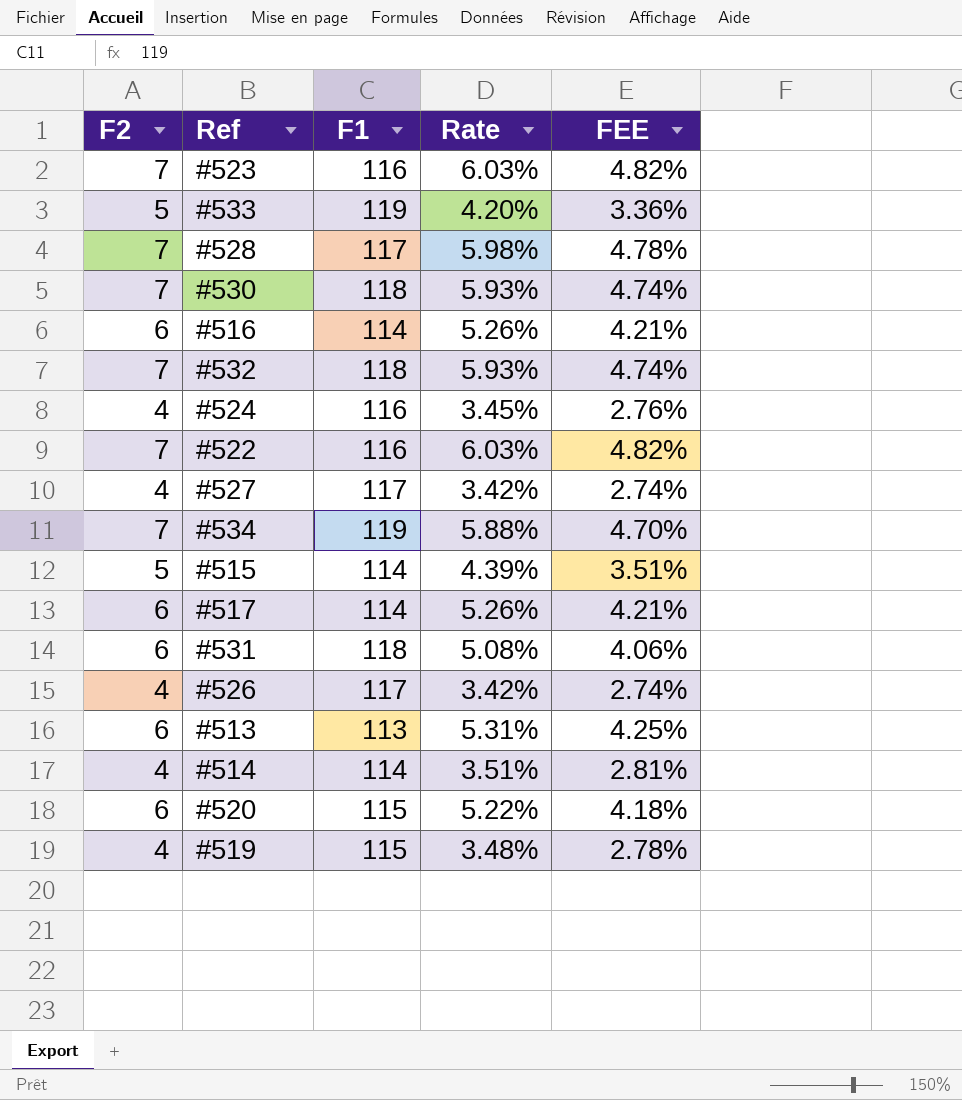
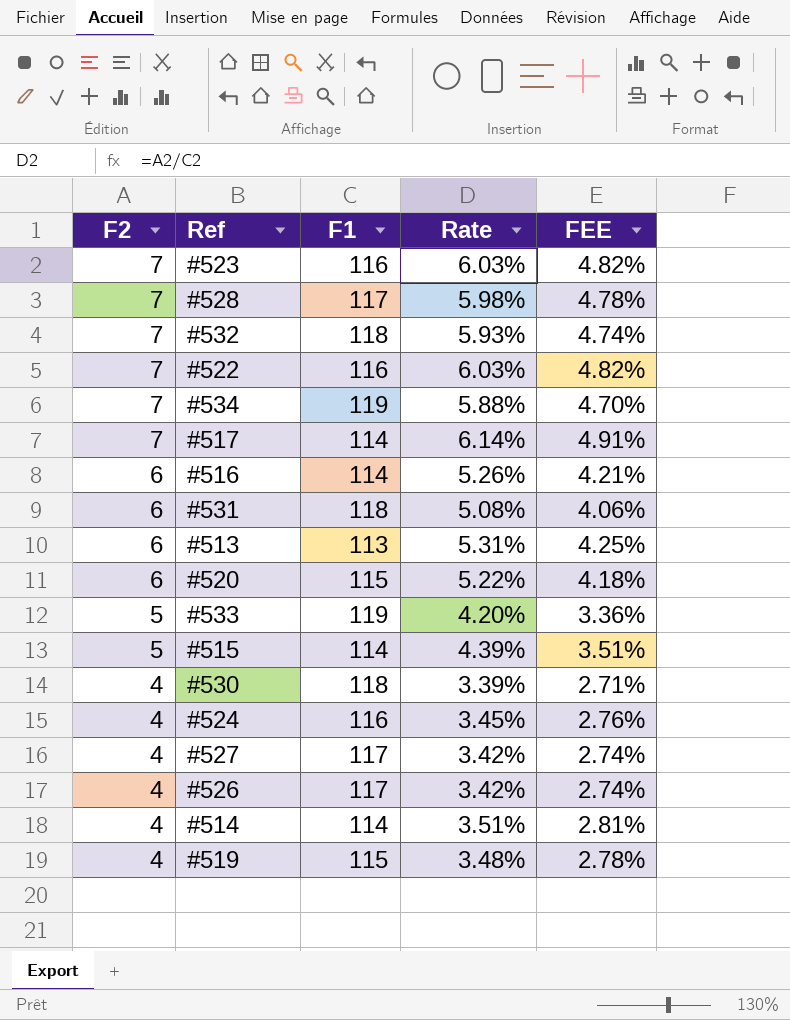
row order: none -> F2 descending
#517 | F2: 6 -> 7
#517 | Rate: 5.26% -> 6.14%
#517 | FEE: 4.21% -> 4.91%
#530 | F2: 7 -> 4
#530 | Rate: 5.93% -> 3.39%
#530 | FEE: 4.74% -> 2.71%

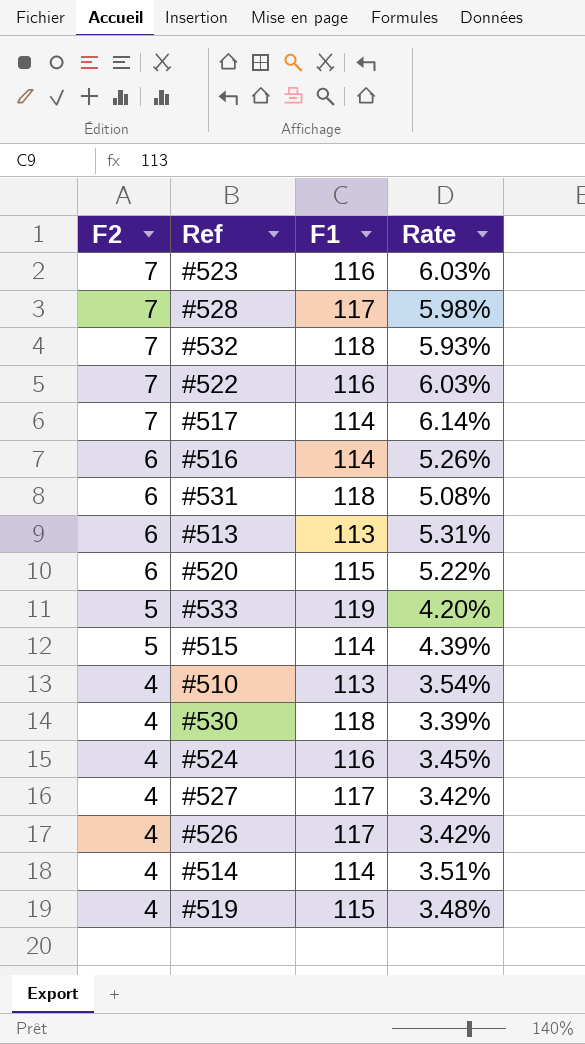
column FEE | formula: [Rate] * 0.8 -> none
row #534: 7 | 119 | 5.88% | 4.70% -> none
row #510: none -> 4 | 113 | 3.54%

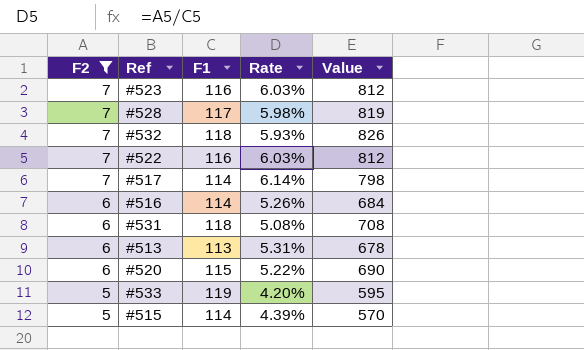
filter: none -> F2 != 4
column Value | formula: none -> [F2] * [F1]

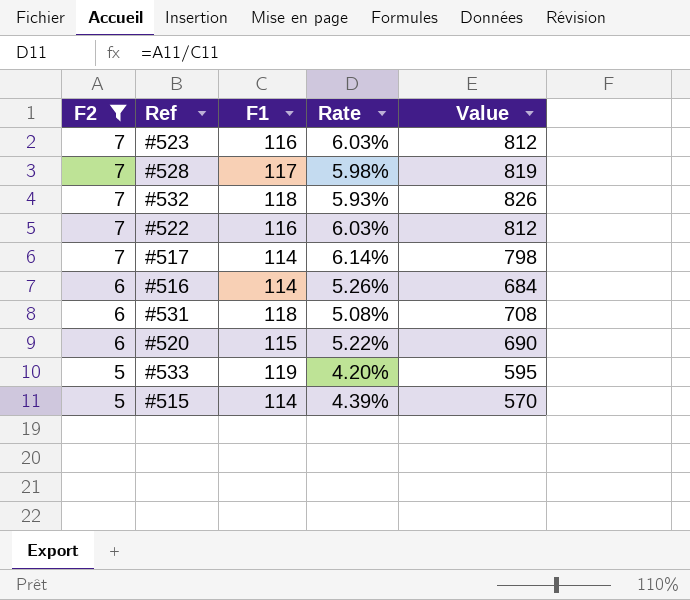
row #513: 6 | 113 | 5.31% | 678 -> none

